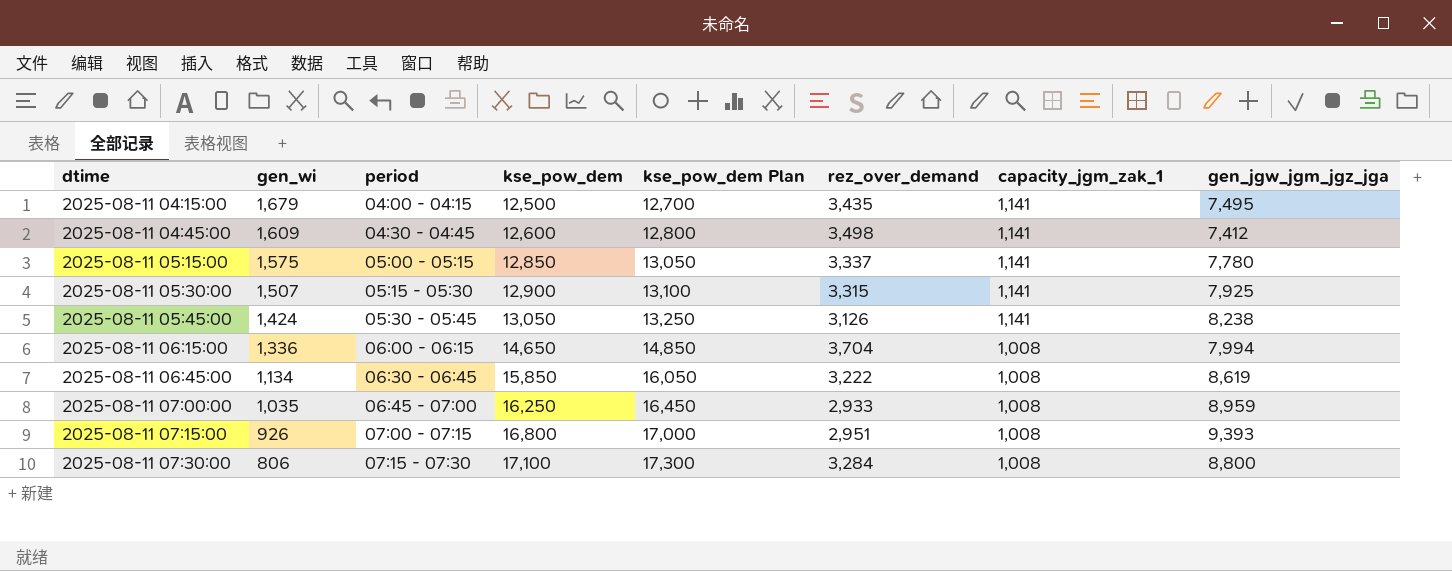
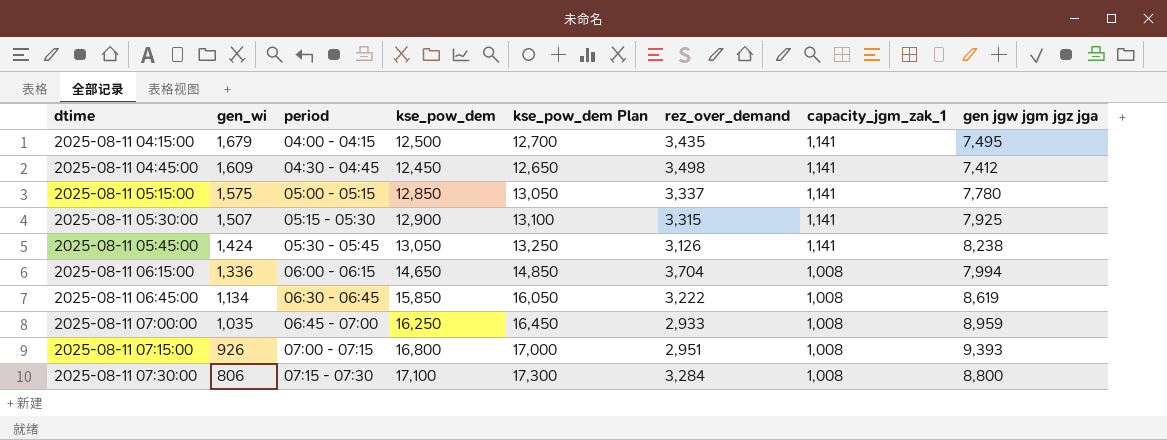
column name: gen_jgw_jgm_jgz_jga -> gen jgw jgm jgz jga
2025-08-11 04:45:00 | kse_pow_dem: 12,600 -> 12,450
2025-08-11 04:45:00 | kse_pow_dem Plan: 12,800 -> 12,650

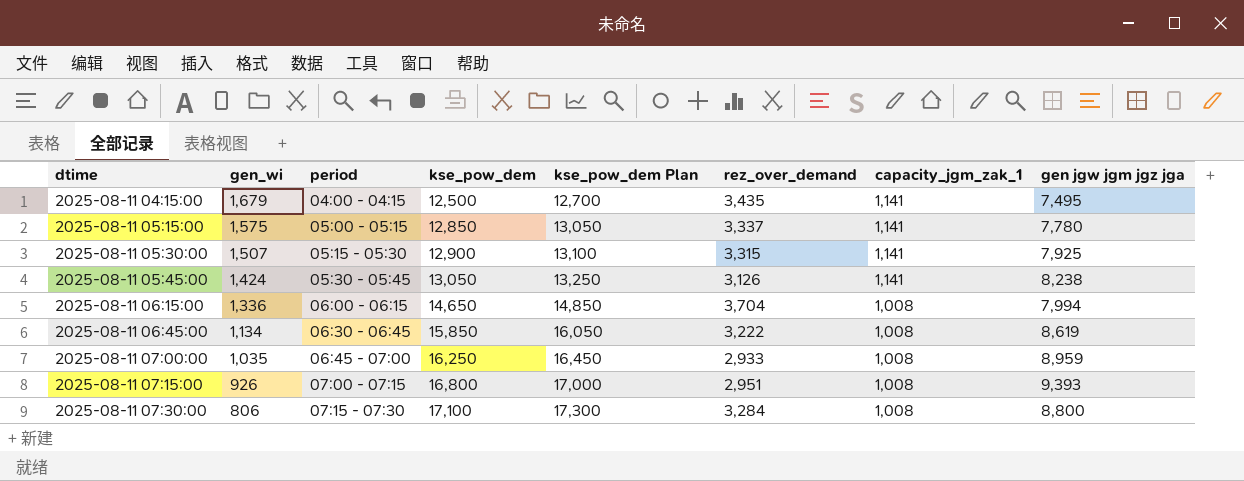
row 2025-08-11 04:45:00: 1,609 | 04:30 - 04:45 | 12,450 | 12,650 | 3,498 | 1,141 | 7,412 -> none

